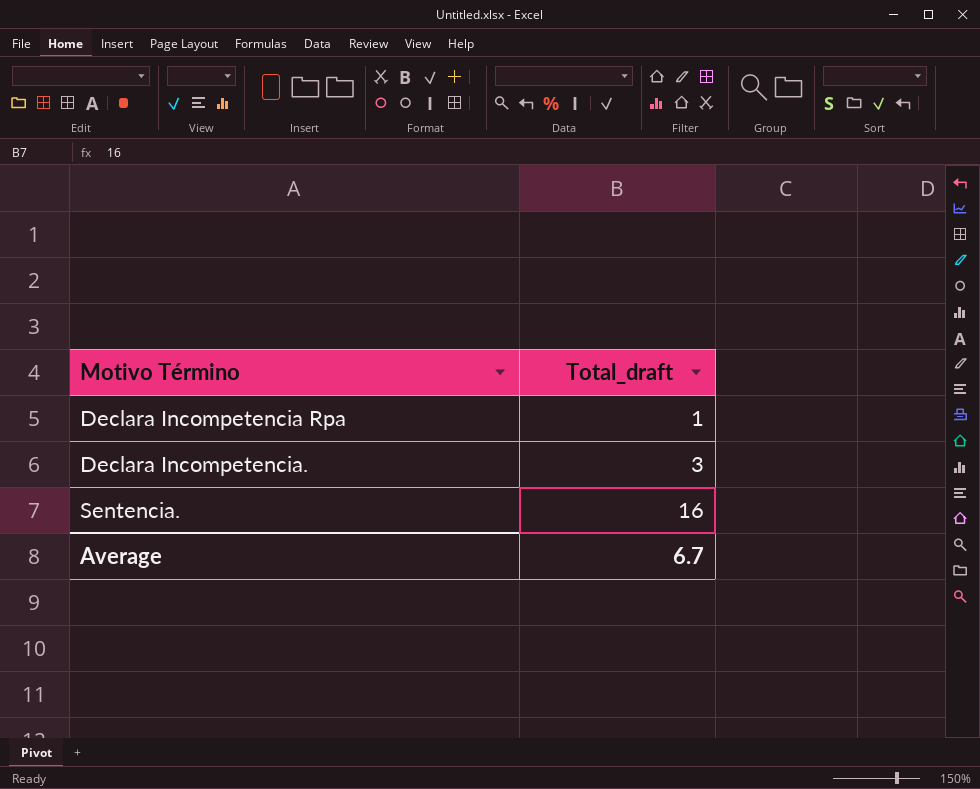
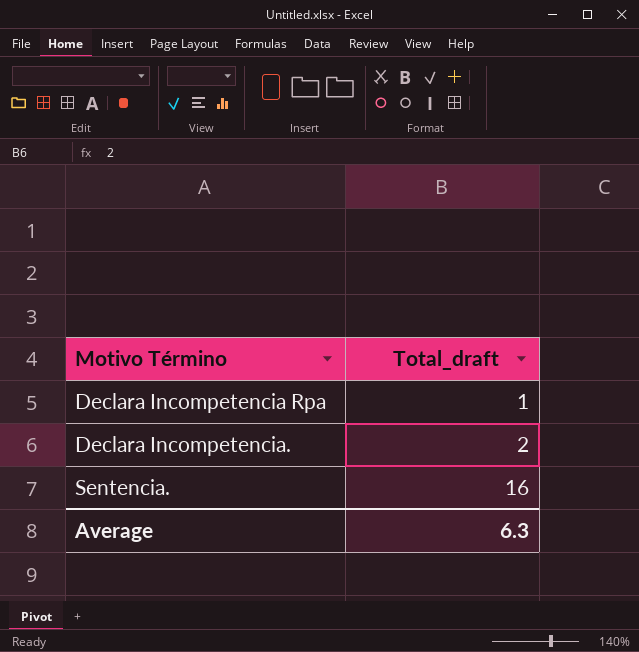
Declara Incompetencia. | Total_draft: 3 -> 2
Average | Total_draft: 6.7 -> 6.3

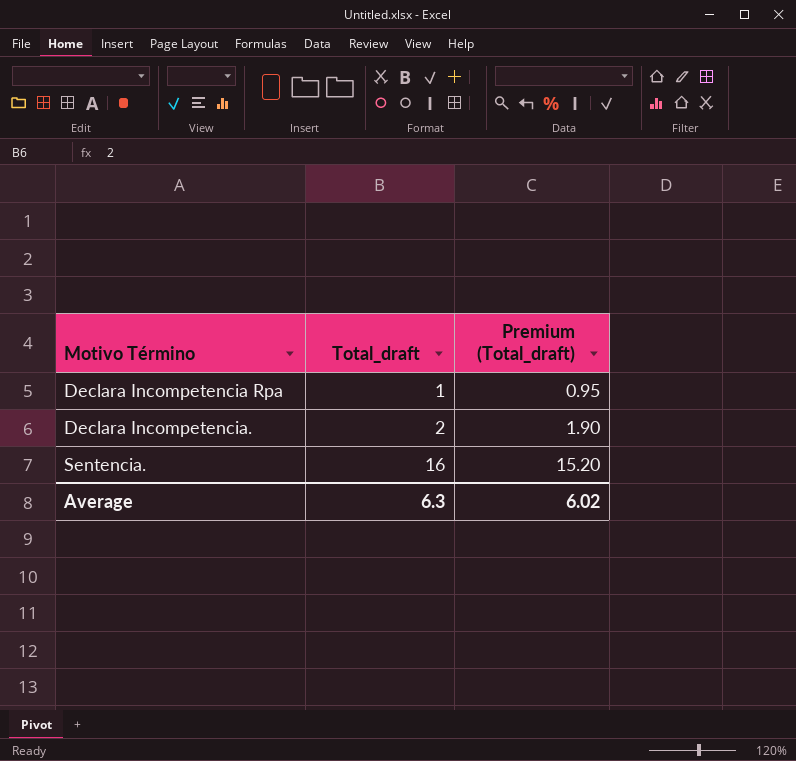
column Premium (Total_draft) | formula: none -> [Total_draft] * 0.95

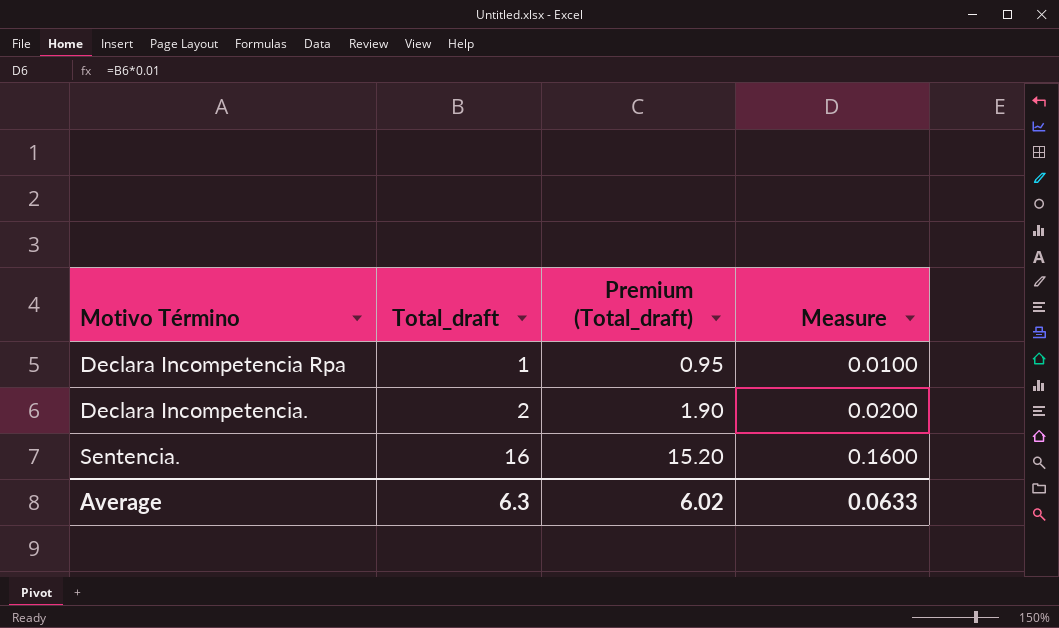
column Measure | formula: none -> [Total_draft] * 0.01

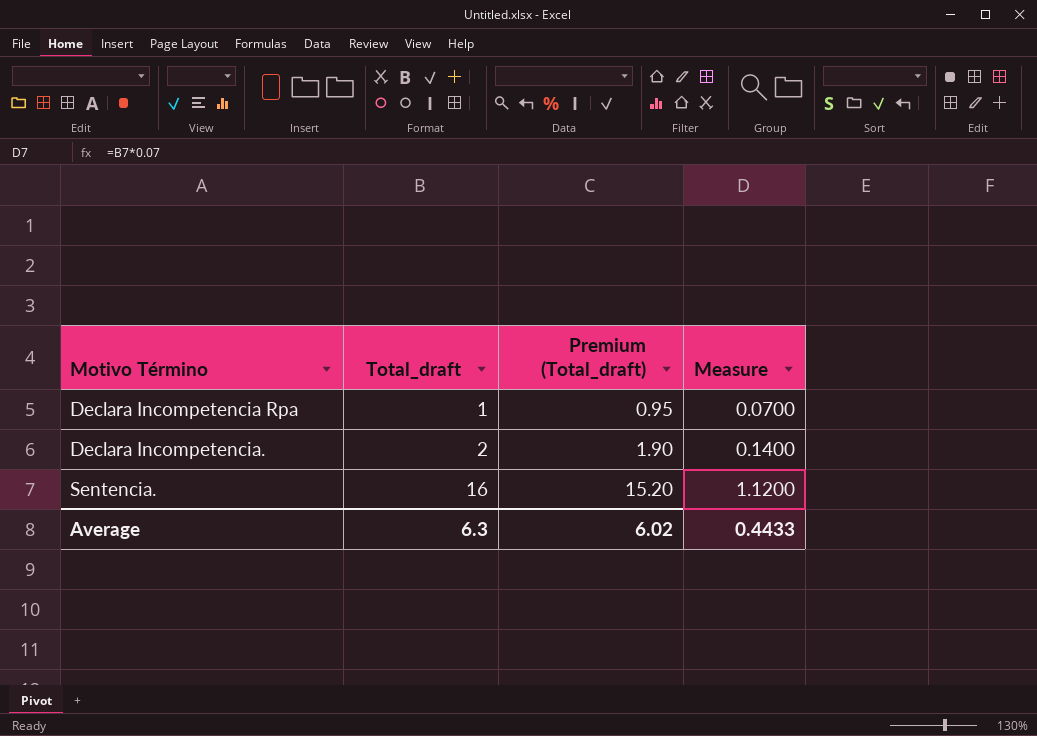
column Measure | formula: [Total_draft] * 0.01 -> [Total_draft] * 0.07
Average | Measure: 0.0633 -> 0.4433

